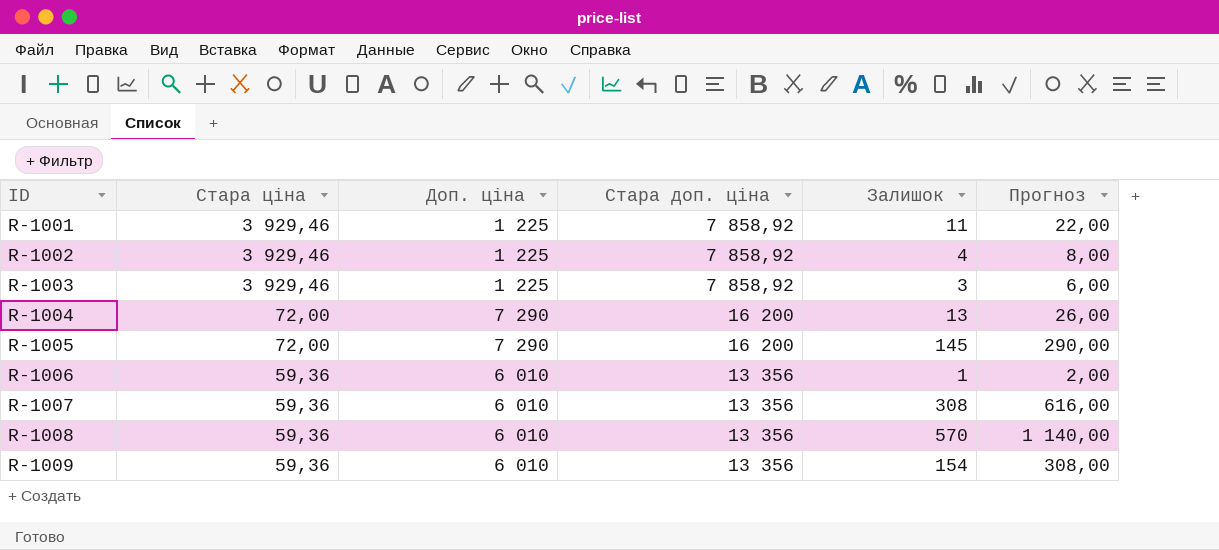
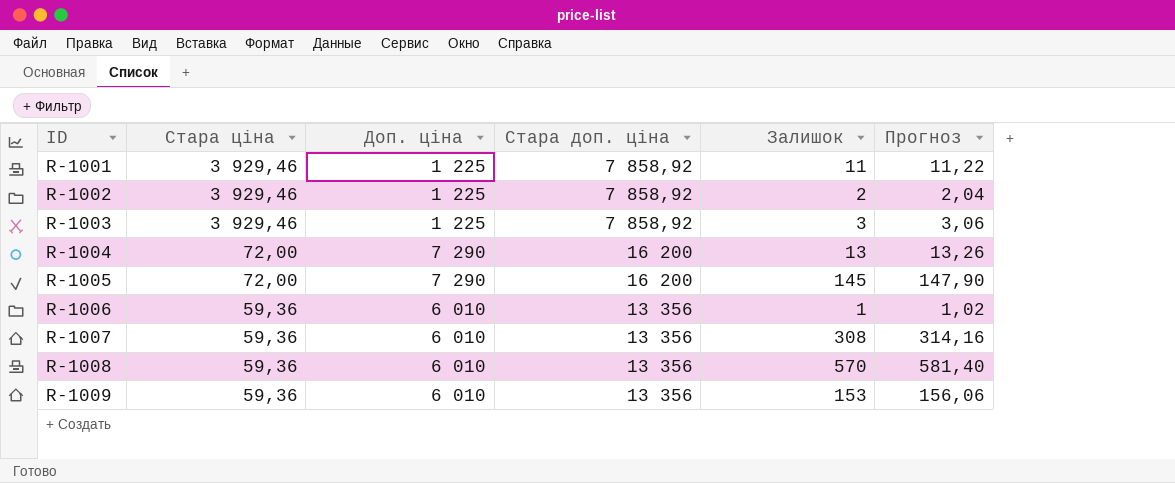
column Прогноз | formula: [Залишок] * 2 -> [Залишок] * 1,02
R-1002 | Залишок: 4 -> 2
R-1009 | Залишок: 154 -> 153

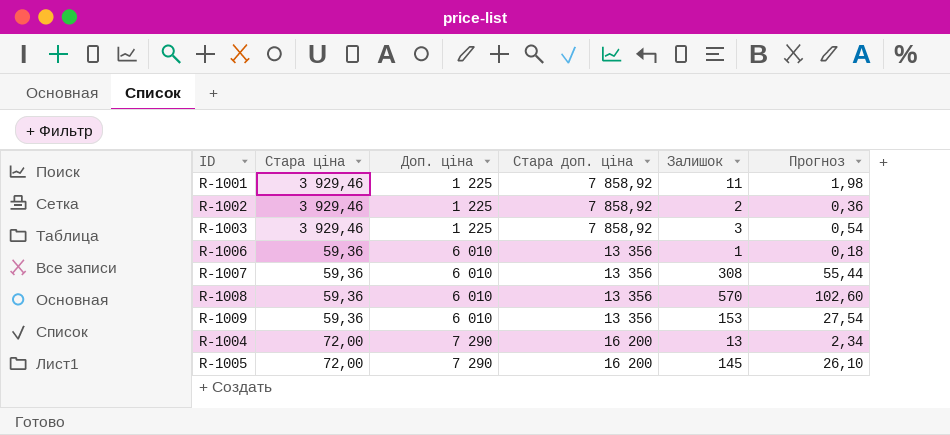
row order: ID ascending -> Доп. ціна ascending
column Прогноз | formula: [Залишок] * 1,02 -> [Залишок] * 0,18

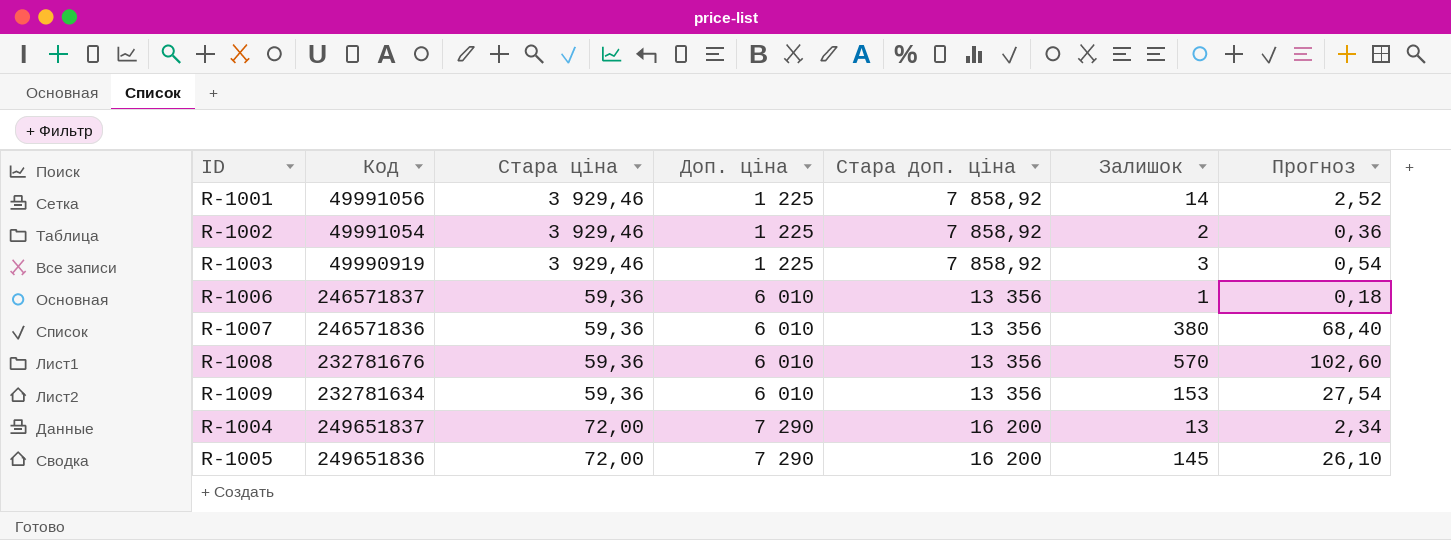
column Код | position: none -> 2
R-1001 | Залишок: 11 -> 14
R-1001 | Прогноз: 1,98 -> 2,52
R-1007 | Залишок: 308 -> 380
R-1007 | Прогноз: 55,44 -> 68,40

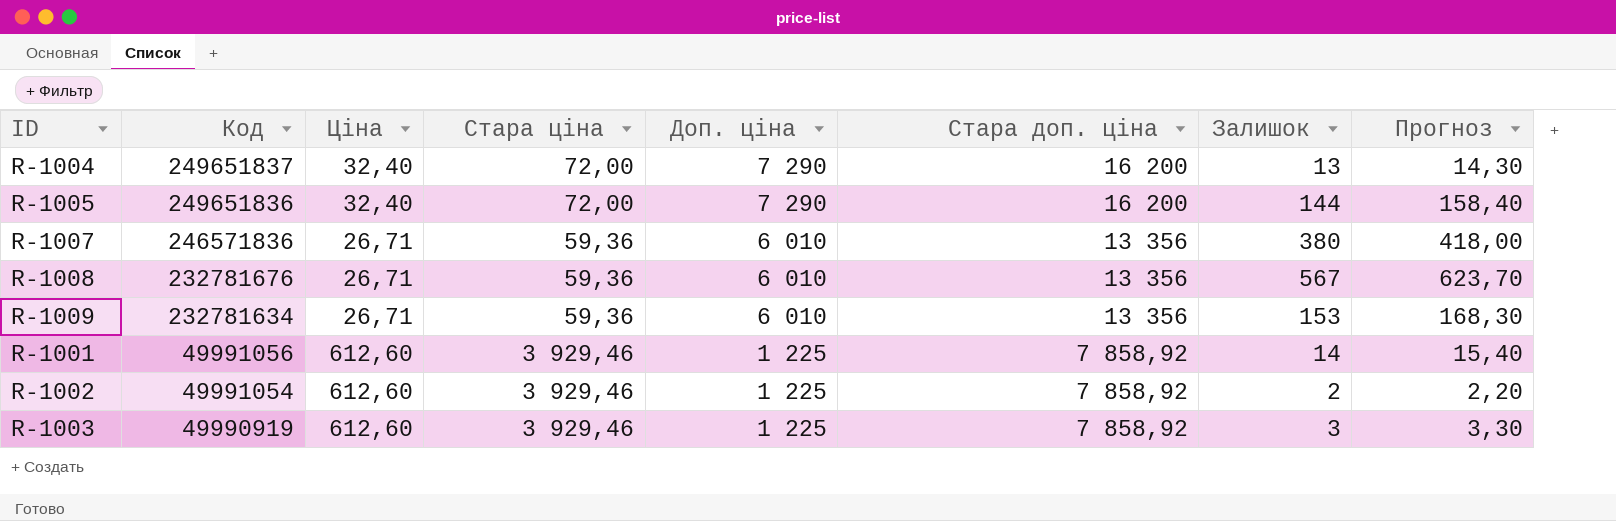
row order: Доп. ціна ascending -> Код descending
column Ціна | position: none -> 3
column Прогноз | formula: [Залишок] * 0,18 -> [Залишок] * 1,1
row R-1006: 246571837 | 59,36 | 6 010 | 13 356 | 1 | 0,18 -> none
R-1005 | Залишок: 145 -> 144
R-1008 | Залишок: 570 -> 567

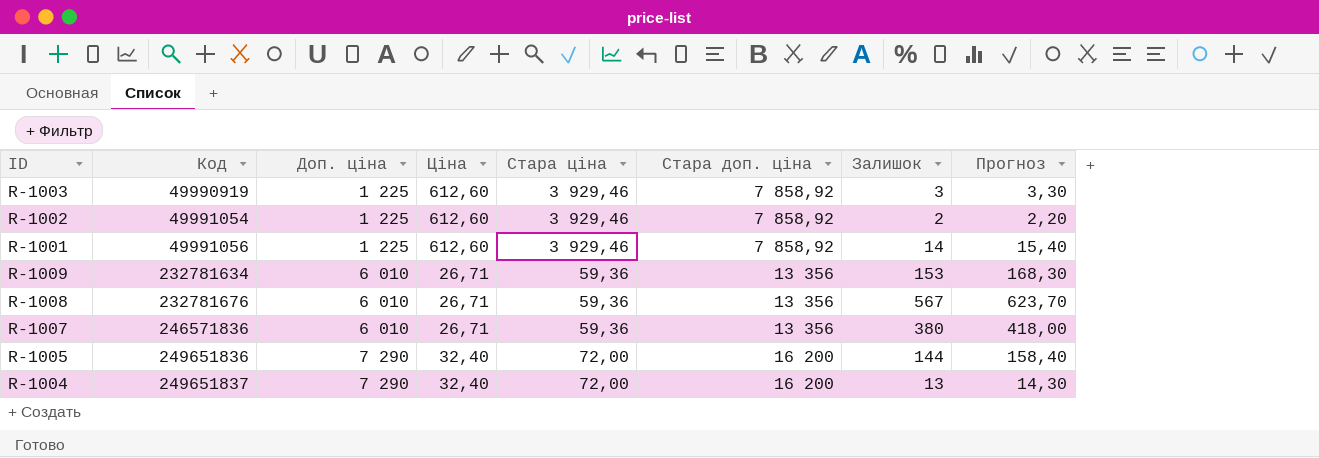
row order: Код descending -> Код ascending
column Доп. ціна | position: 5 -> 3

